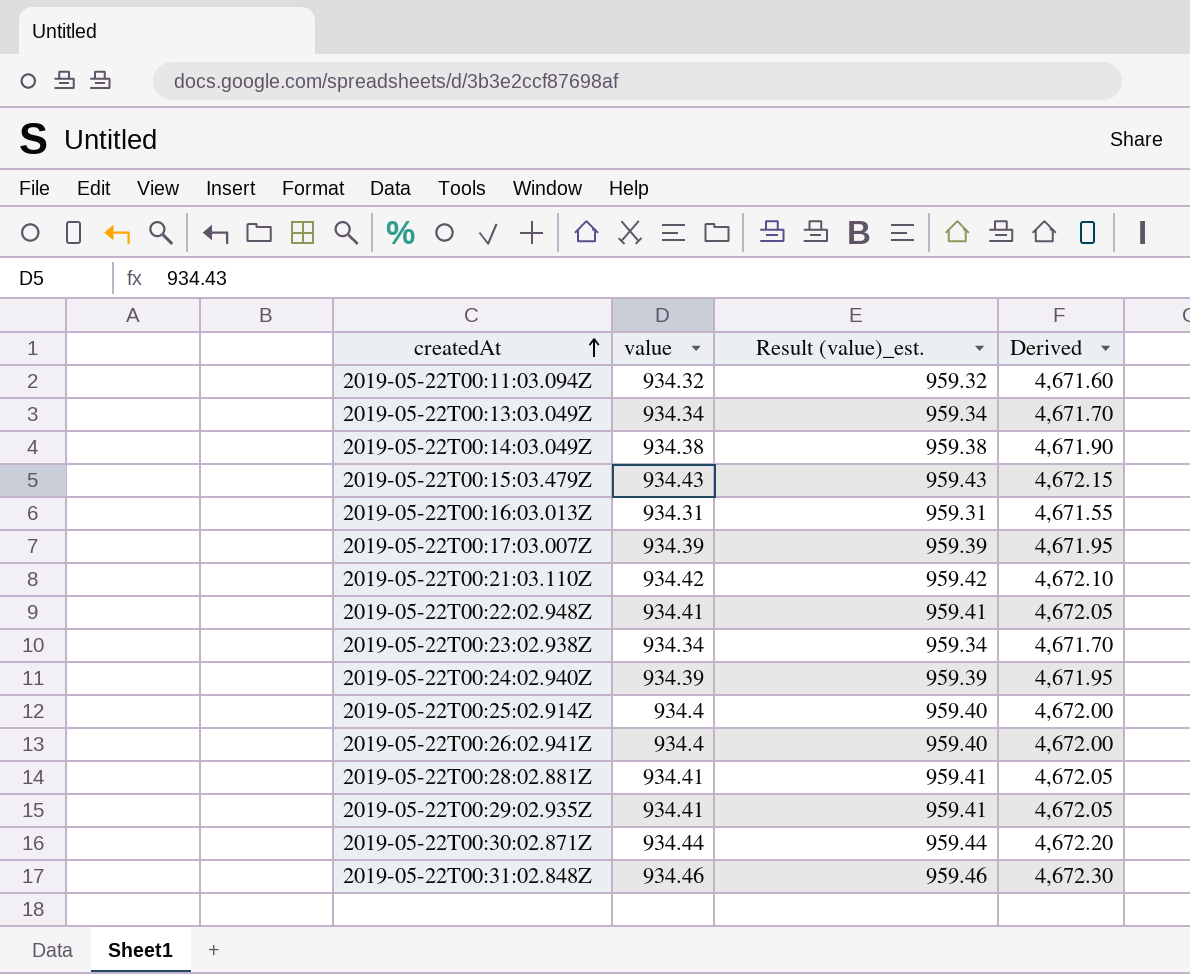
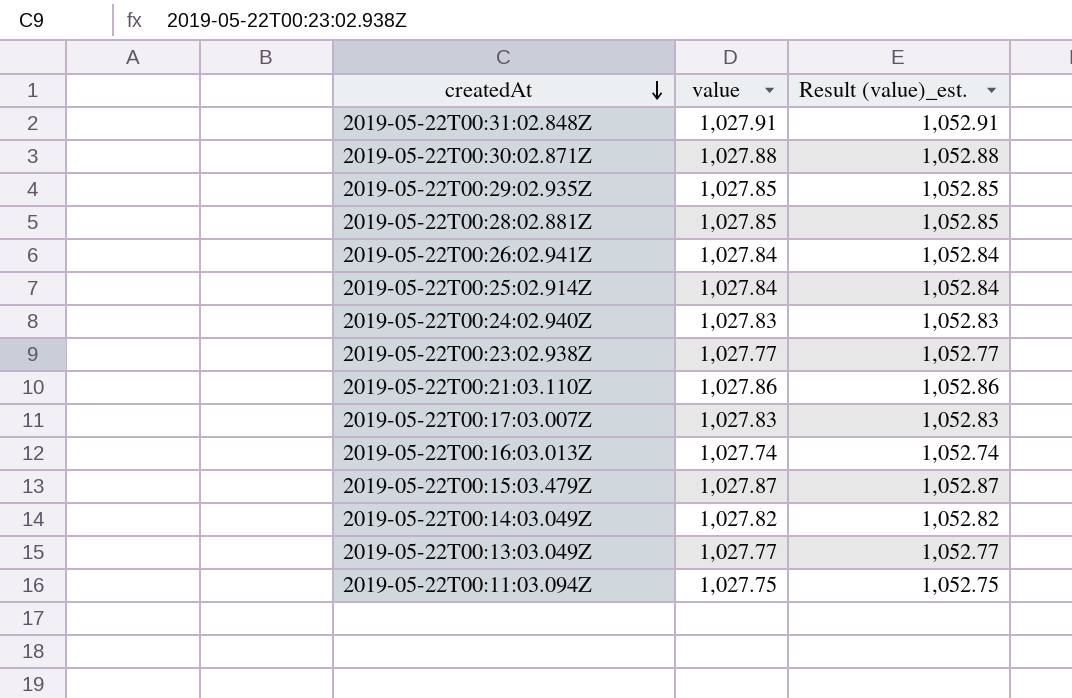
row order: createdAt ascending -> createdAt descending
column Derived | formula: [value] * 5 -> none
row 2019-05-22T00:22:02.948Z: 934.41 | 959.41 | 4,672.05 -> none
2019-05-22T00:31:02.848Z | value: 934.46 -> 1,027.91
2019-05-22T00:31:02.848Z | Result (value)_est.: 959.46 -> 1,052.91
2019-05-22T00:30:02.871Z | value: 934.44 -> 1,027.88
2019-05-22T00:30:02.871Z | Result (value)_est.: 959.44 -> 1,052.88
2019-05-22T00:29:02.935Z | value: 934.41 -> 1,027.85
2019-05-22T00:29:02.935Z | Result (value)_est.: 959.41 -> 1,052.85
2019-05-22T00:28:02.881Z | value: 934.41 -> 1,027.85
2019-05-22T00:28:02.881Z | Result (value)_est.: 959.41 -> 1,052.85
2019-05-22T00:26:02.941Z | value: 934.4 -> 1,027.84
2019-05-22T00:26:02.941Z | Result (value)_est.: 959.40 -> 1,052.84
2019-05-22T00:25:02.914Z | value: 934.4 -> 1,027.84
2019-05-22T00:25:02.914Z | Result (value)_est.: 959.40 -> 1,052.84
2019-05-22T00:24:02.940Z | value: 934.39 -> 1,027.83
2019-05-22T00:24:02.940Z | Result (value)_est.: 959.39 -> 1,052.83
2019-05-22T00:23:02.938Z | value: 934.34 -> 1,027.77
2019-05-22T00:23:02.938Z | Result (value)_est.: 959.34 -> 1,052.77
2019-05-22T00:21:03.110Z | value: 934.42 -> 1,027.86
2019-05-22T00:21:03.110Z | Result (value)_est.: 959.42 -> 1,052.86
2019-05-22T00:17:03.007Z | value: 934.39 -> 1,027.83
2019-05-22T00:17:03.007Z | Result (value)_est.: 959.39 -> 1,052.83
2019-05-22T00:16:03.013Z | value: 934.31 -> 1,027.74
2019-05-22T00:16:03.013Z | Result (value)_est.: 959.31 -> 1,052.74
2019-05-22T00:15:03.479Z | value: 934.43 -> 1,027.87
2019-05-22T00:15:03.479Z | Result (value)_est.: 959.43 -> 1,052.87
2019-05-22T00:14:03.049Z | value: 934.38 -> 1,027.82
2019-05-22T00:14:03.049Z | Result (value)_est.: 959.38 -> 1,052.82
2019-05-22T00:13:03.049Z | value: 934.34 -> 1,027.77
2019-05-22T00:13:03.049Z | Result (value)_est.: 959.34 -> 1,052.77
2019-05-22T00:11:03.094Z | value: 934.32 -> 1,027.75
2019-05-22T00:11:03.094Z | Result (value)_est.: 959.32 -> 1,052.75

